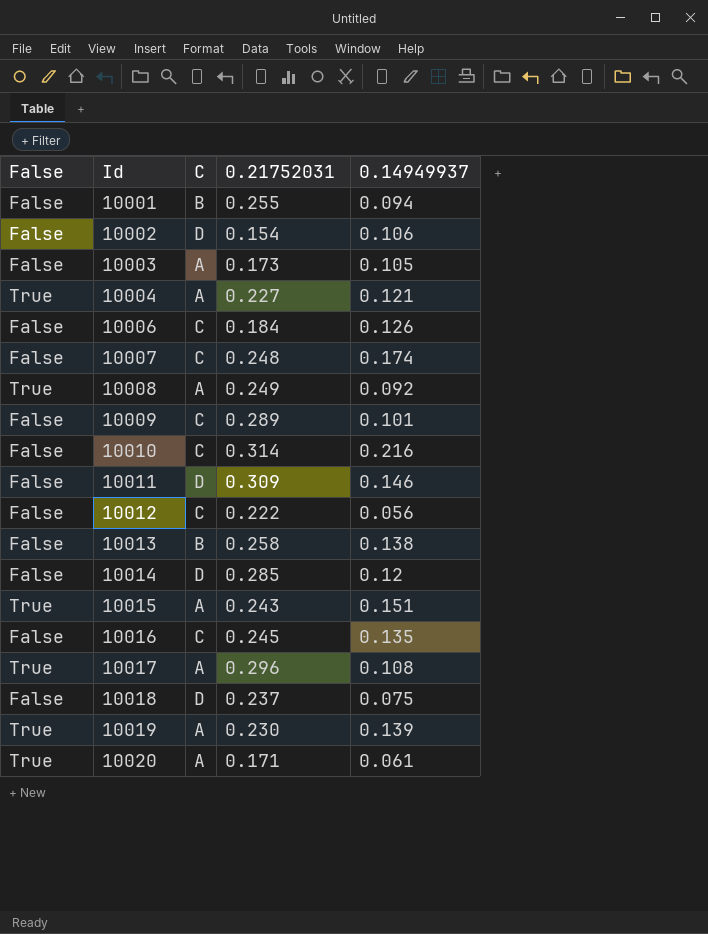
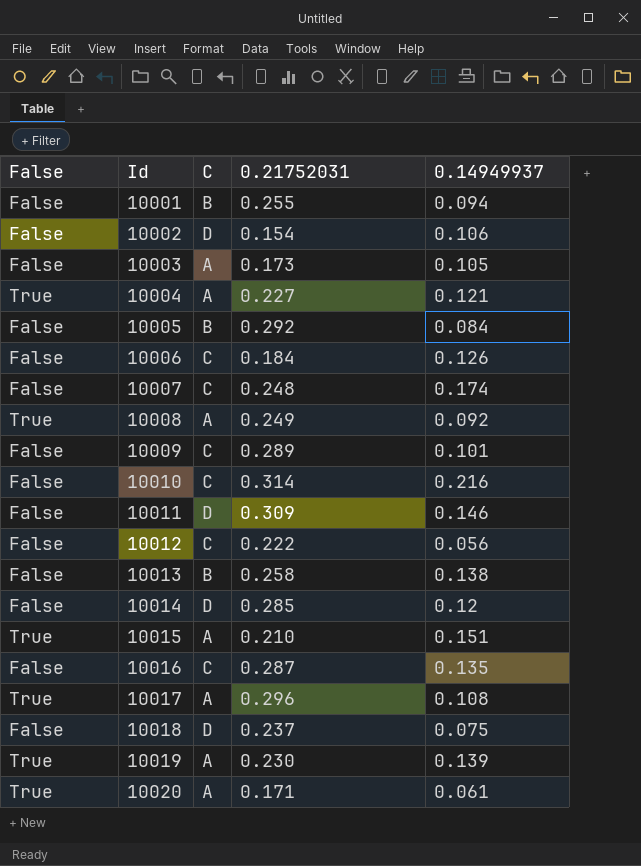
row 10005: none -> False | B | 0.292 | 0.084
10015 | 0.21752031: 0.243 -> 0.210
10016 | 0.21752031: 0.245 -> 0.287

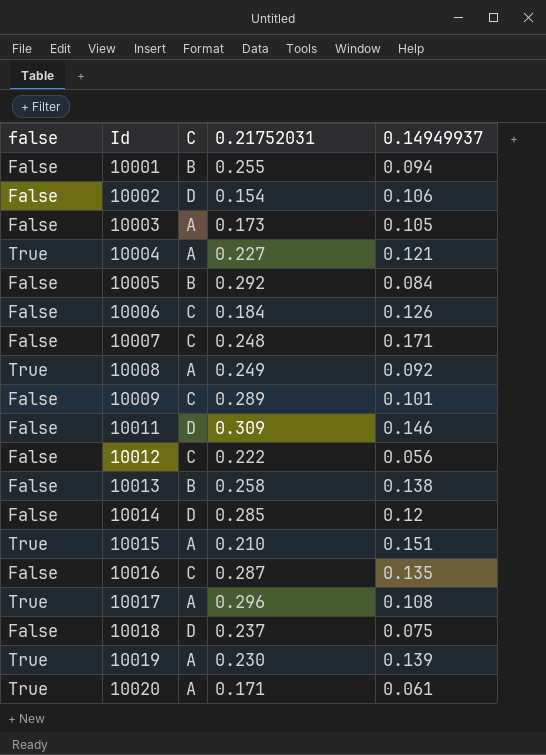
column name: False -> false
row 10010: False | C | 0.314 | 0.216 -> none
10007 | 0.14949937: 0.174 -> 0.171

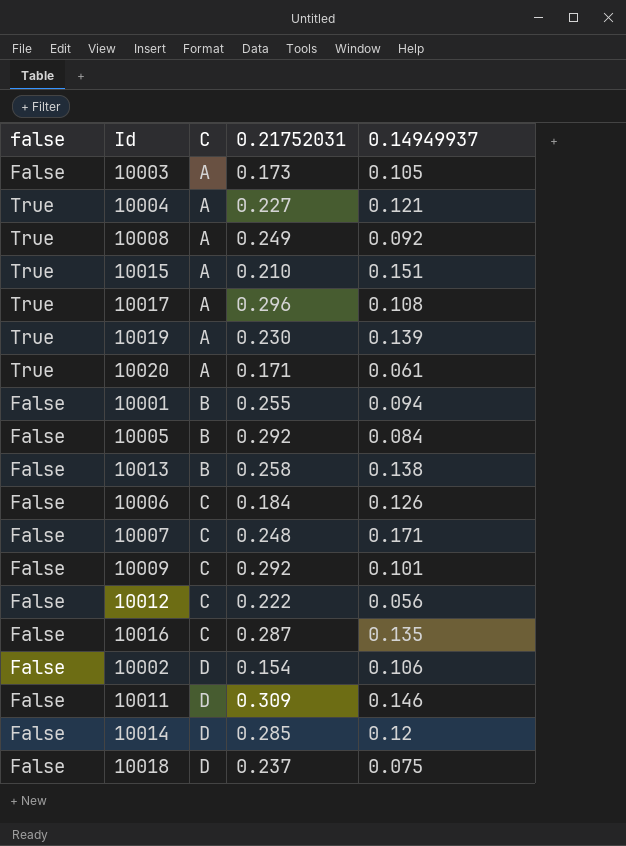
row order: Id ascending -> C ascending
10009 | 0.21752031: 0.289 -> 0.292

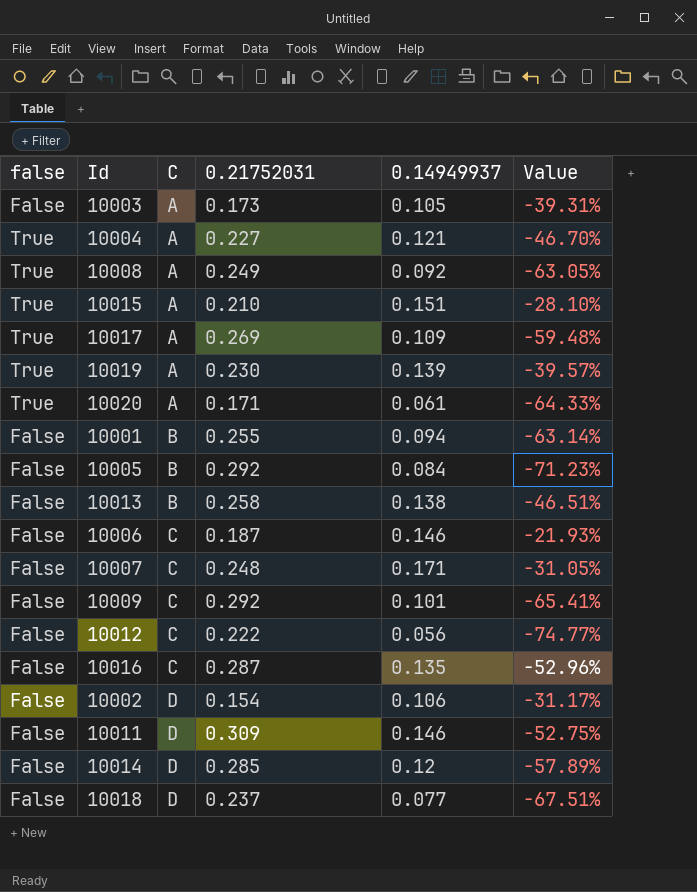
column Value | formula: none -> ([0.14949937] - [0.21752031]) / [0.21752031]
10017 | 0.21752031: 0.296 -> 0.269
10017 | 0.14949937: 0.108 -> 0.109
10006 | 0.21752031: 0.184 -> 0.187
10006 | 0.14949937: 0.126 -> 0.146
10018 | 0.14949937: 0.075 -> 0.077

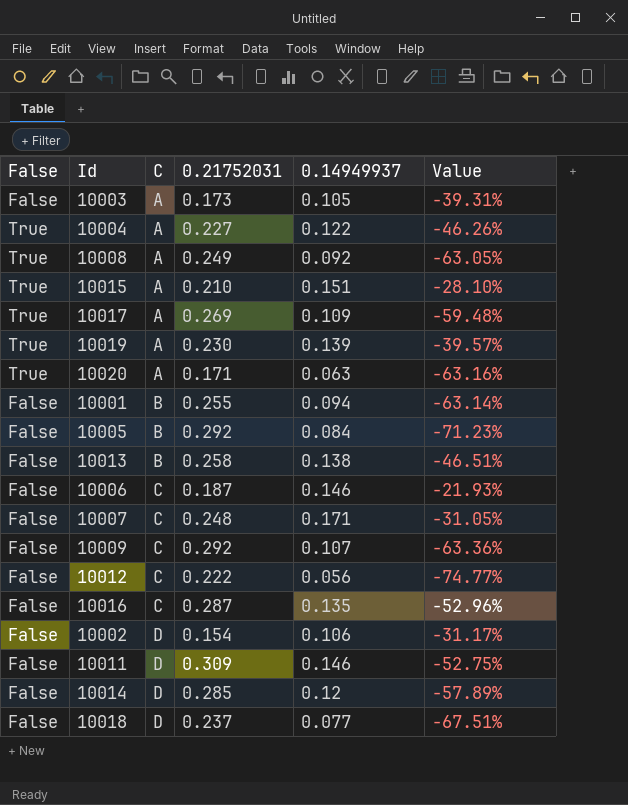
column name: false -> False
10004 | 0.14949937: 0.121 -> 0.122
10004 | Value: -46.70% -> -46.26%
10020 | 0.14949937: 0.061 -> 0.063
10020 | Value: -64.33% -> -63.16%
10009 | 0.14949937: 0.101 -> 0.107
10009 | Value: -65.41% -> -63.36%

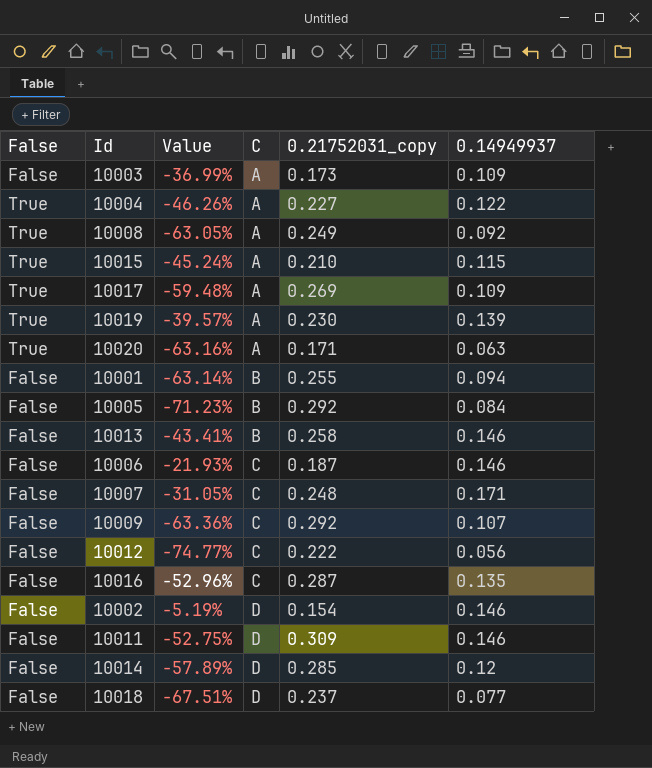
column Value | position: 6 -> 3
column name: 0.21752031 -> 0.21752031_copy
10003 | Value: -39.31% -> -36.99%
10003 | 0.14949937: 0.105 -> 0.109
10015 | Value: -28.10% -> -45.24%
10015 | 0.14949937: 0.151 -> 0.115
10013 | Value: -46.51% -> -43.41%
10013 | 0.14949937: 0.138 -> 0.146
10002 | Value: -31.17% -> -5.19%
10002 | 0.14949937: 0.106 -> 0.146

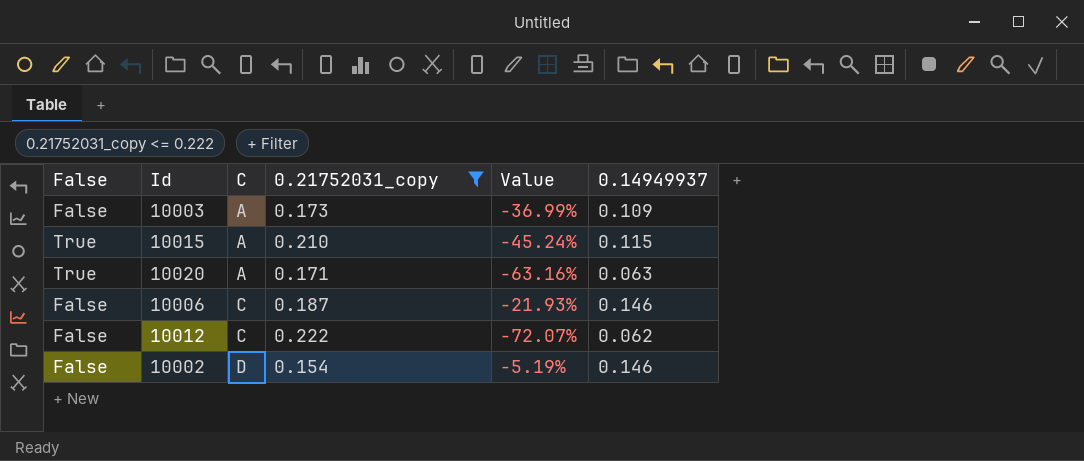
filter: none -> 0.21752031_copy <= 0.222
column Value | position: 3 -> 5
10012 | Value: -74.77% -> -72.07%
10012 | 0.14949937: 0.056 -> 0.062

